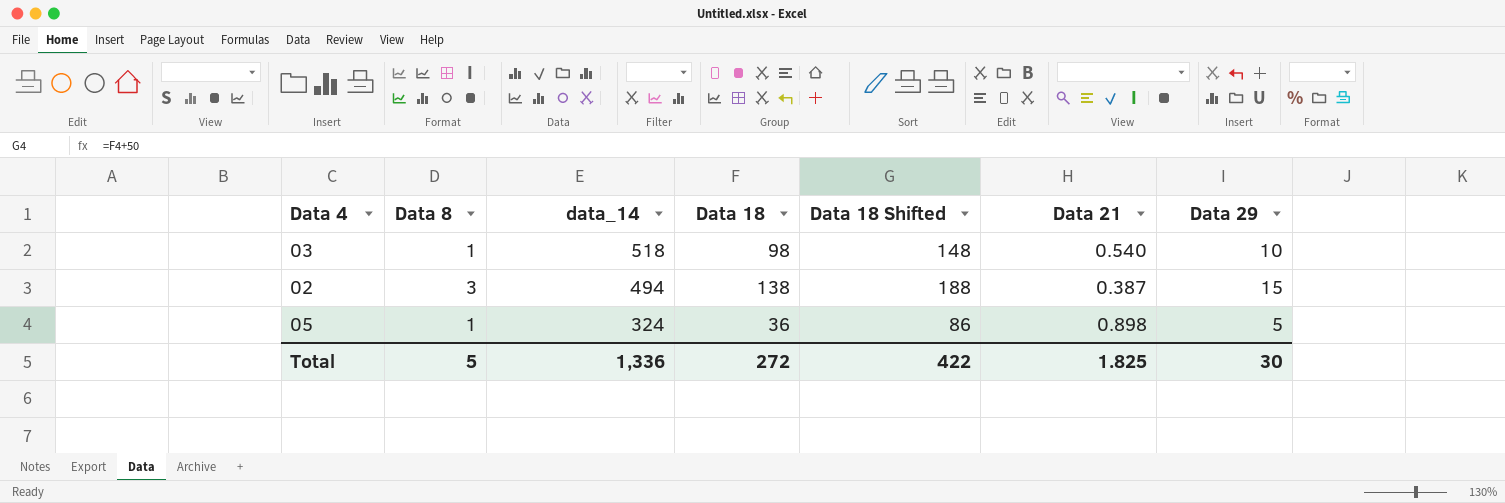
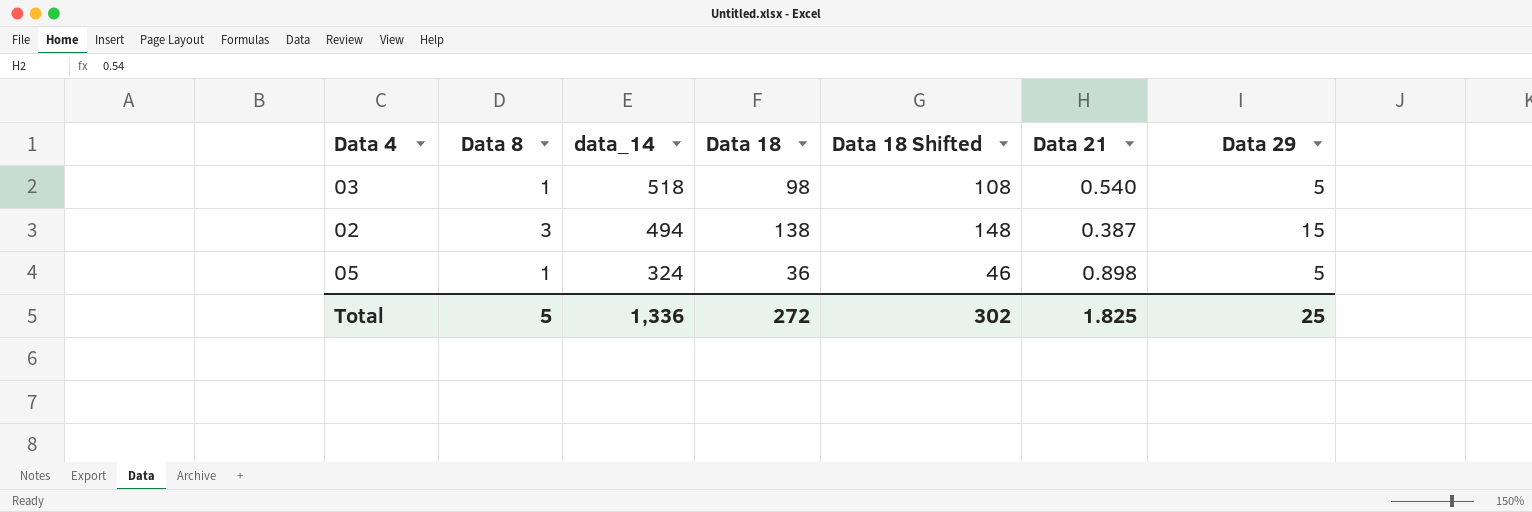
column Data 18 Shifted | formula: [Data 18] + 50 -> [Data 18] + 10
03 | Data 29: 10 -> 5
Total | Data 18 Shifted: 422 -> 302
Total | Data 29: 30 -> 25

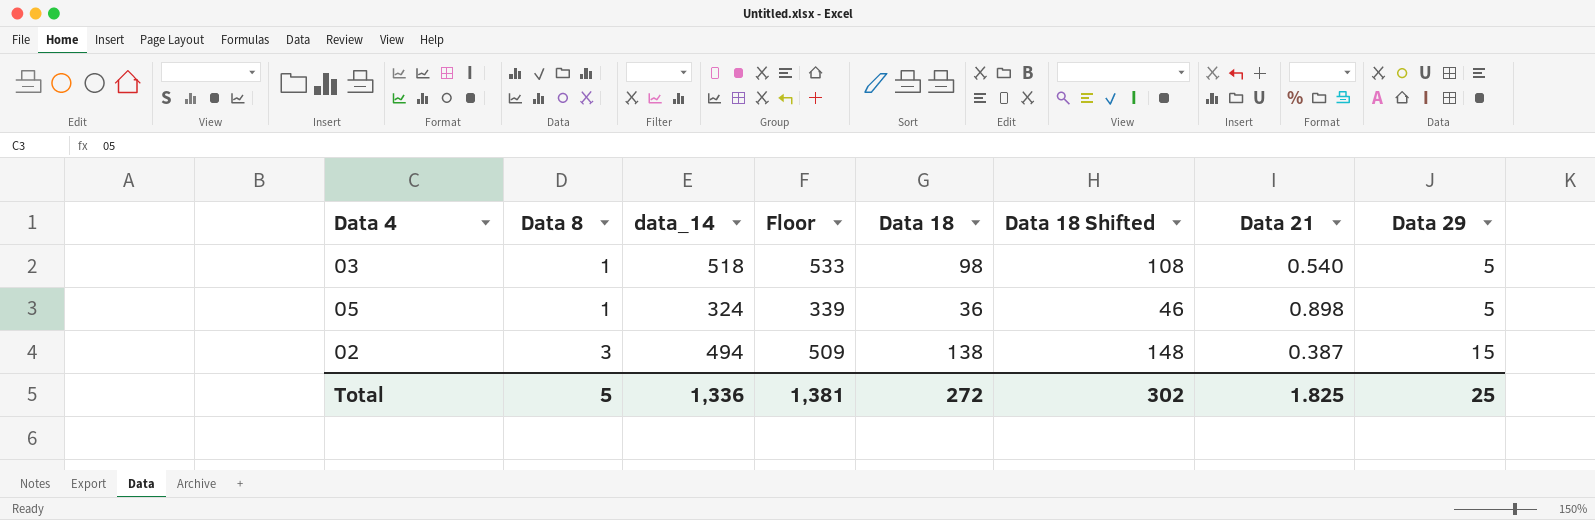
row order: data_14 descending -> Data 8 ascending
column Floor | formula: none -> [data_14] + 15

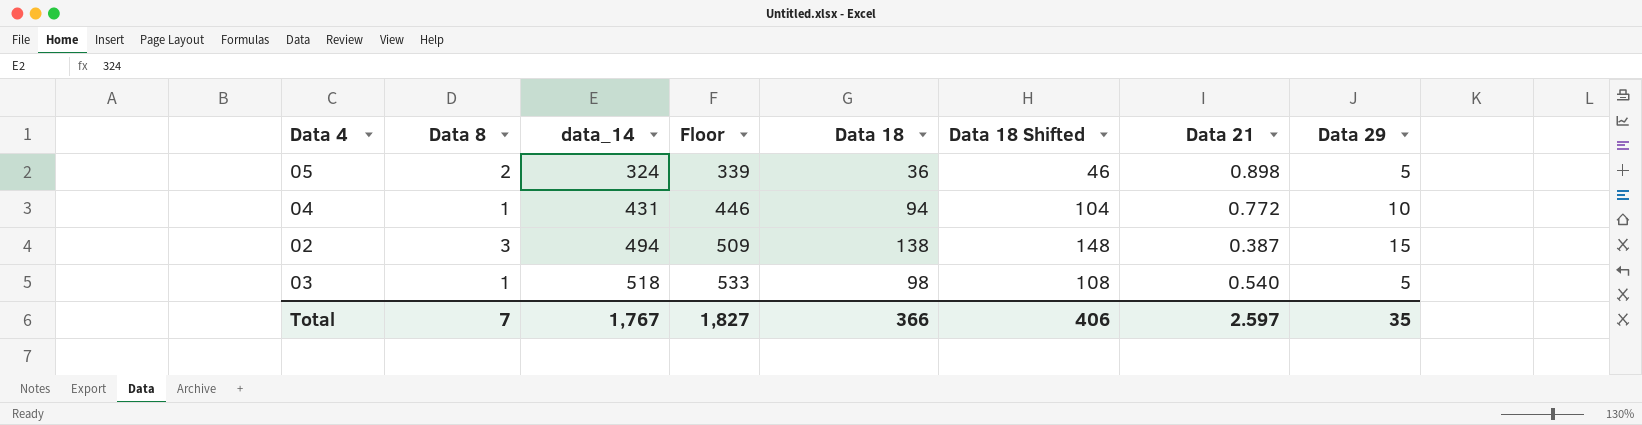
row order: Data 8 ascending -> data_14 ascending
05 | Data 8: 1 -> 2
row 04: none -> 1 | 431 | 446 | 94 | 104 | 0.772 | 10
Total | Data 8: 5 -> 7
Total | data_14: 1,336 -> 1,767
Total | Floor: 1,381 -> 1,827
Total | Data 18: 272 -> 366
Total | Data 18 Shifted: 302 -> 406
Total | Data 21: 1.825 -> 2.597
Total | Data 29: 25 -> 35

